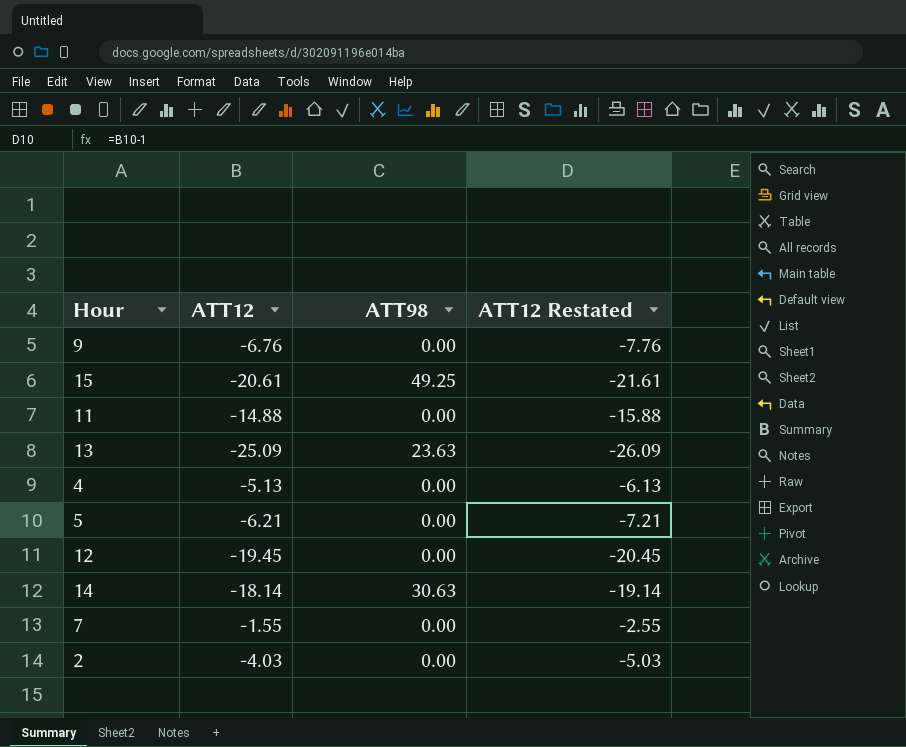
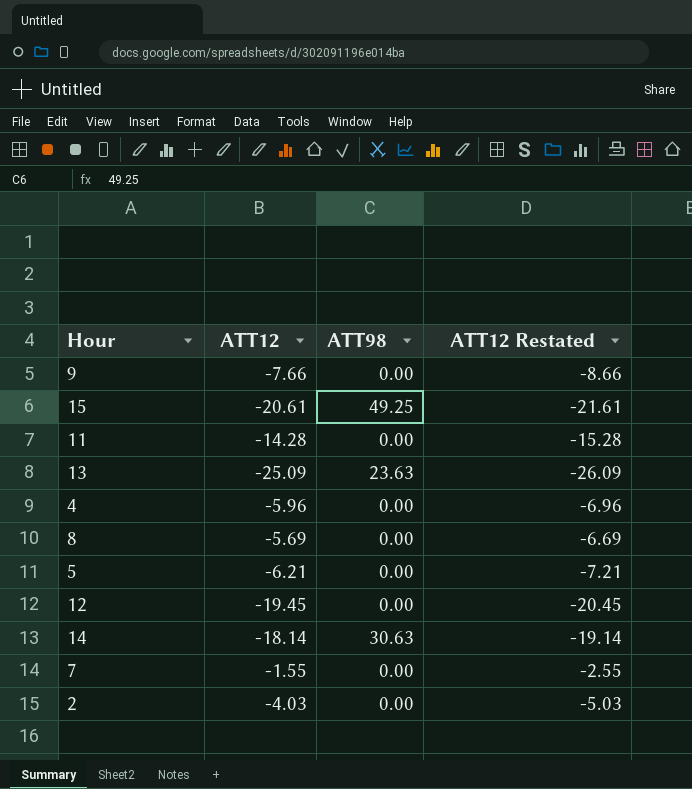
9 | ATT12: -6.76 -> -7.66
9 | ATT12 Restated: -7.76 -> -8.66
11 | ATT12: -14.88 -> -14.28
11 | ATT12 Restated: -15.88 -> -15.28
4 | ATT12: -5.13 -> -5.96
4 | ATT12 Restated: -6.13 -> -6.96
row 8: none -> -5.69 | 0.00 | -6.69

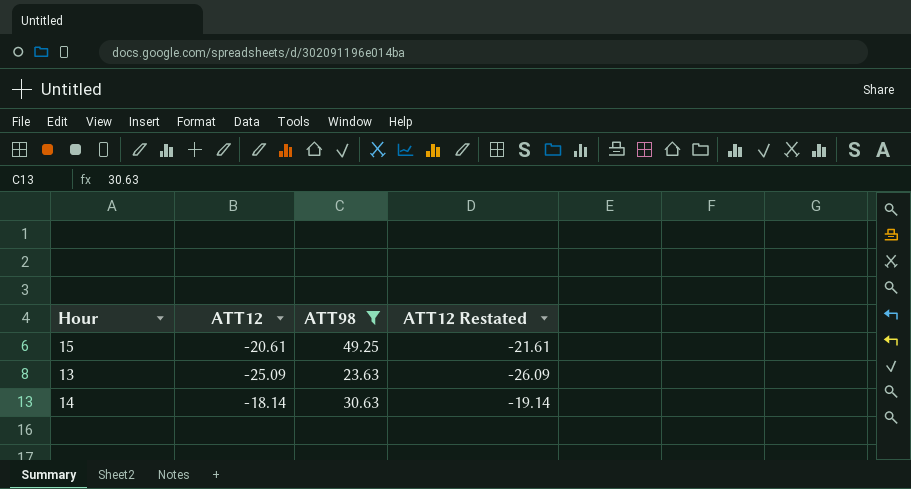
filter: none -> ATT98 != 0.00

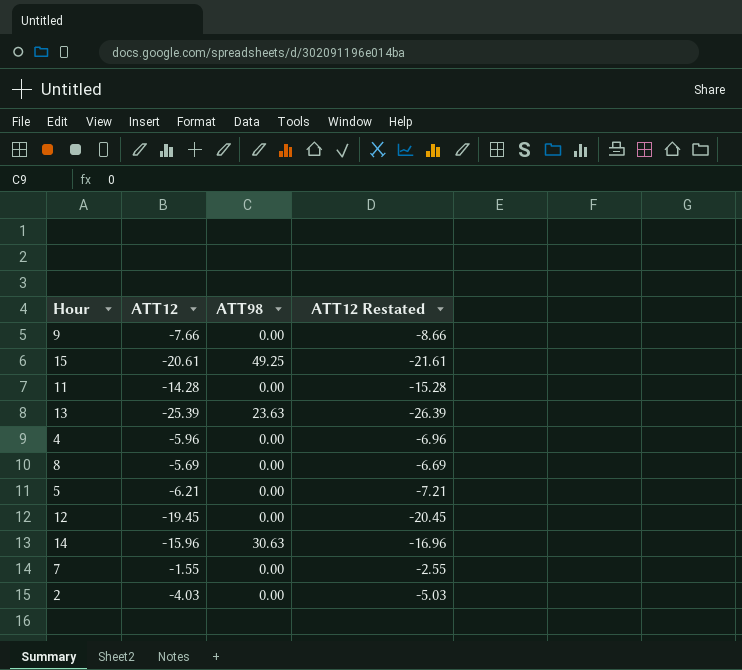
filter: ATT98 != 0.00 -> none
13 | ATT12: -25.09 -> -25.39
13 | ATT12 Restated: -26.09 -> -26.39
14 | ATT12: -18.14 -> -15.96
14 | ATT12 Restated: -19.14 -> -16.96

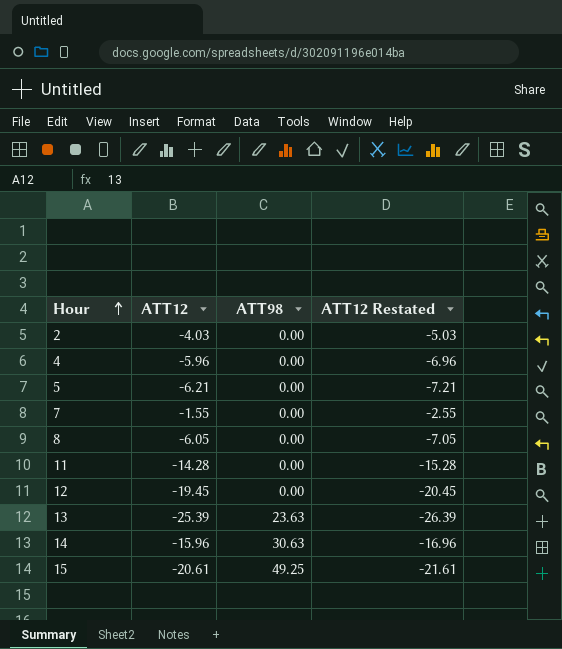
row order: none -> Hour ascending
row 9: -7.66 | 0.00 | -8.66 -> none
8 | ATT12: -5.69 -> -6.05
8 | ATT12 Restated: -6.69 -> -7.05

